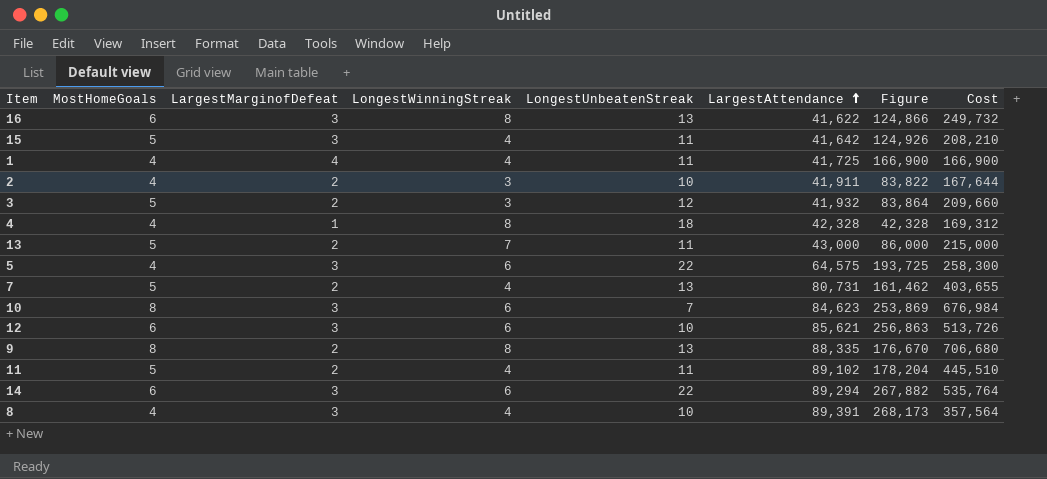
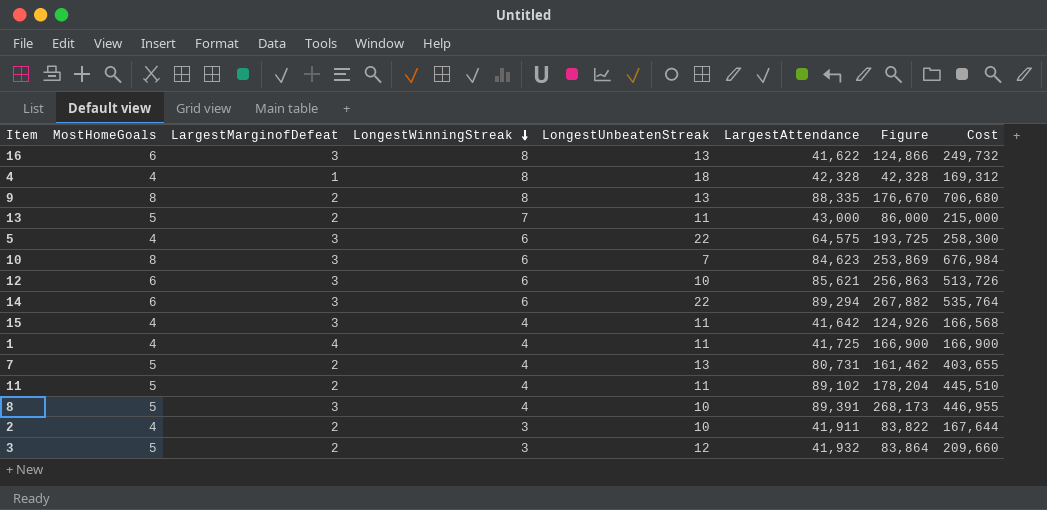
row order: LargestAttendance ascending -> LongestWinningStreak descending
15 | MostHomeGoals: 5 -> 4
15 | Cost: 208,210 -> 166,568
8 | MostHomeGoals: 4 -> 5
8 | Cost: 357,564 -> 446,955

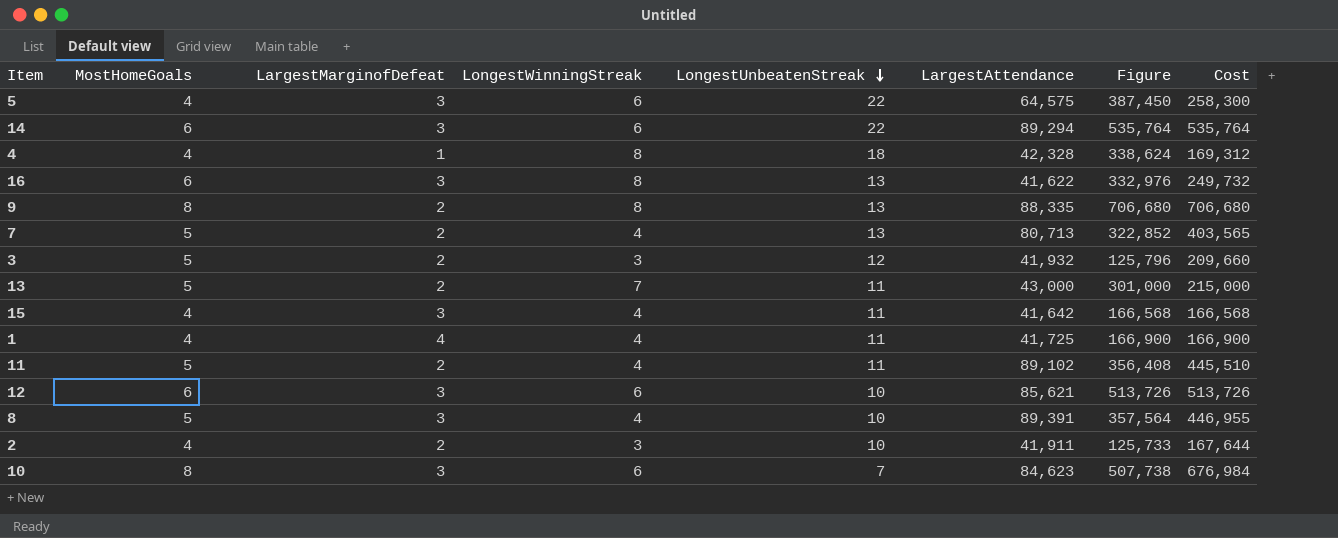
row order: LongestWinningStreak descending -> LongestUnbeatenStreak descending
column Figure | formula: [LargestMarginofDefeat] * [LargestAttendance] -> [LongestWinningStreak] * [LargestAttendance]
7 | LargestAttendance: 80,731 -> 80,713
7 | Cost: 403,655 -> 403,565

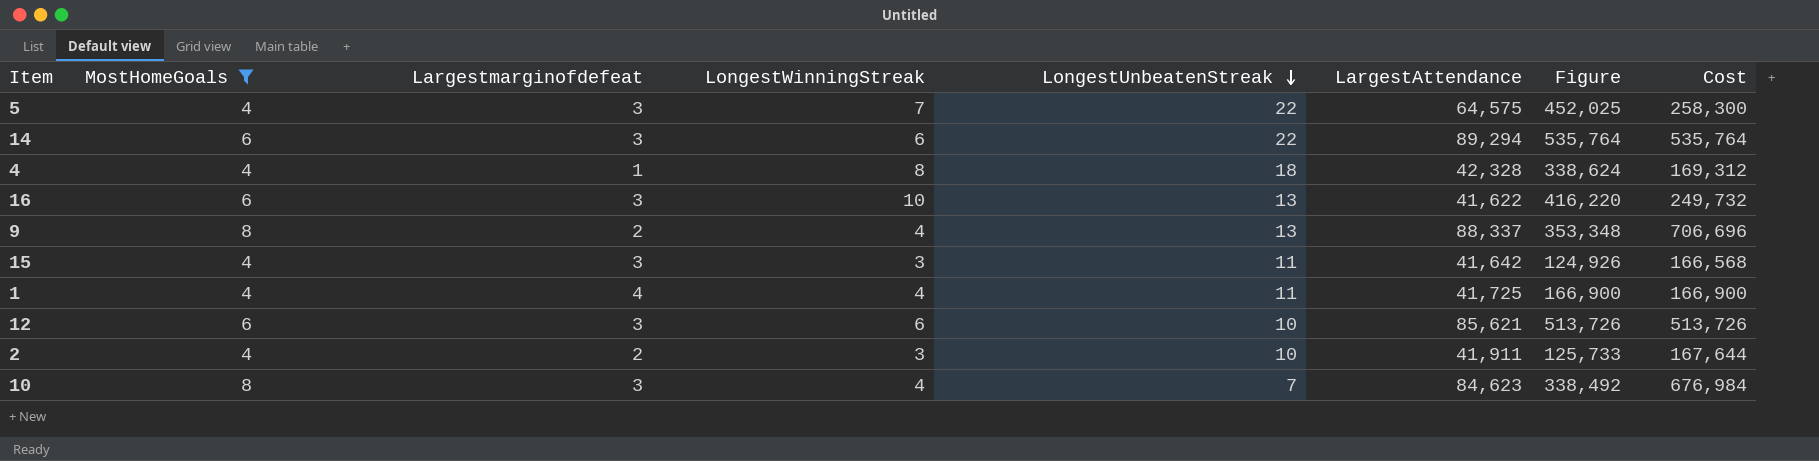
filter: none -> MostHomeGoals != 5
column name: LargestMarginofDefeat -> Largestmarginofdefeat
5 | LongestWinningStreak: 6 -> 7
5 | Figure: 387,450 -> 452,025
16 | LongestWinningStreak: 8 -> 10
16 | Figure: 332,976 -> 416,220
9 | LongestWinningStreak: 8 -> 4
9 | LargestAttendance: 88,335 -> 88,337
9 | Figure: 706,680 -> 353,348
9 | Cost: 706,680 -> 706,696
15 | LongestWinningStreak: 4 -> 3
15 | Figure: 166,568 -> 124,926
10 | LongestWinningStreak: 6 -> 4
10 | Figure: 507,738 -> 338,492

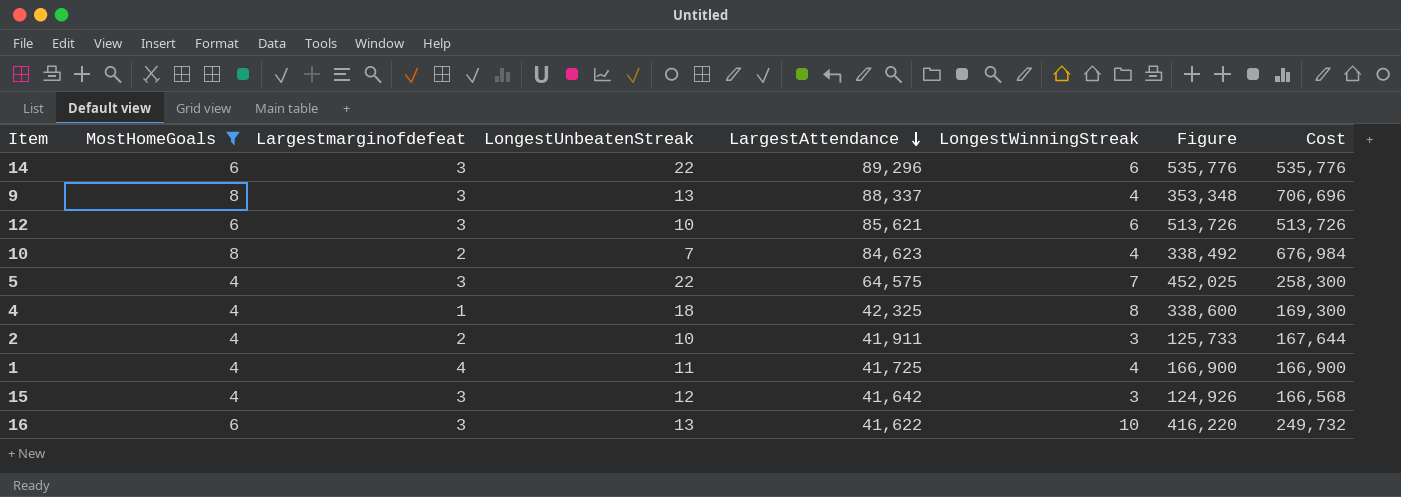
row order: LongestUnbeatenStreak descending -> LargestAttendance descending
column LongestWinningStreak | position: 4 -> 6
14 | LargestAttendance: 89,294 -> 89,296
14 | Figure: 535,764 -> 535,776
14 | Cost: 535,764 -> 535,776
9 | Largestmarginofdefeat: 2 -> 3
10 | Largestmarginofdefeat: 3 -> 2
4 | LargestAttendance: 42,328 -> 42,325
4 | Figure: 338,624 -> 338,600
4 | Cost: 169,312 -> 169,300
15 | LongestUnbeatenStreak: 11 -> 12

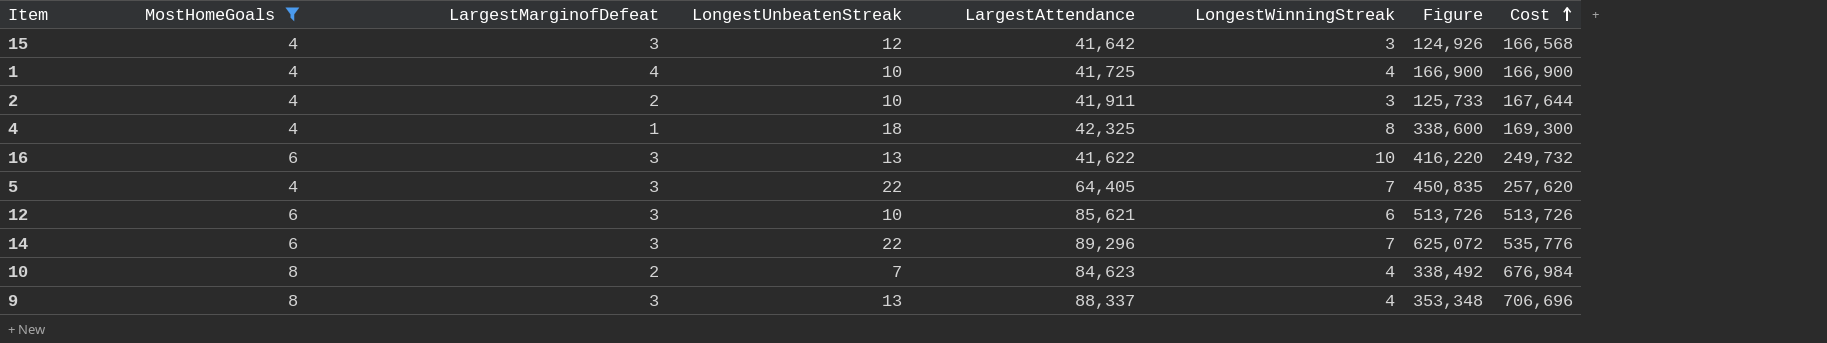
row order: LargestAttendance descending -> Cost ascending
column name: Largestmarginofdefeat -> LargestMarginofDefeat
1 | LongestUnbeatenStreak: 11 -> 10
5 | LargestAttendance: 64,575 -> 64,405
5 | Figure: 452,025 -> 450,835
5 | Cost: 258,300 -> 257,620
14 | LongestWinningStreak: 6 -> 7
14 | Figure: 535,776 -> 625,072

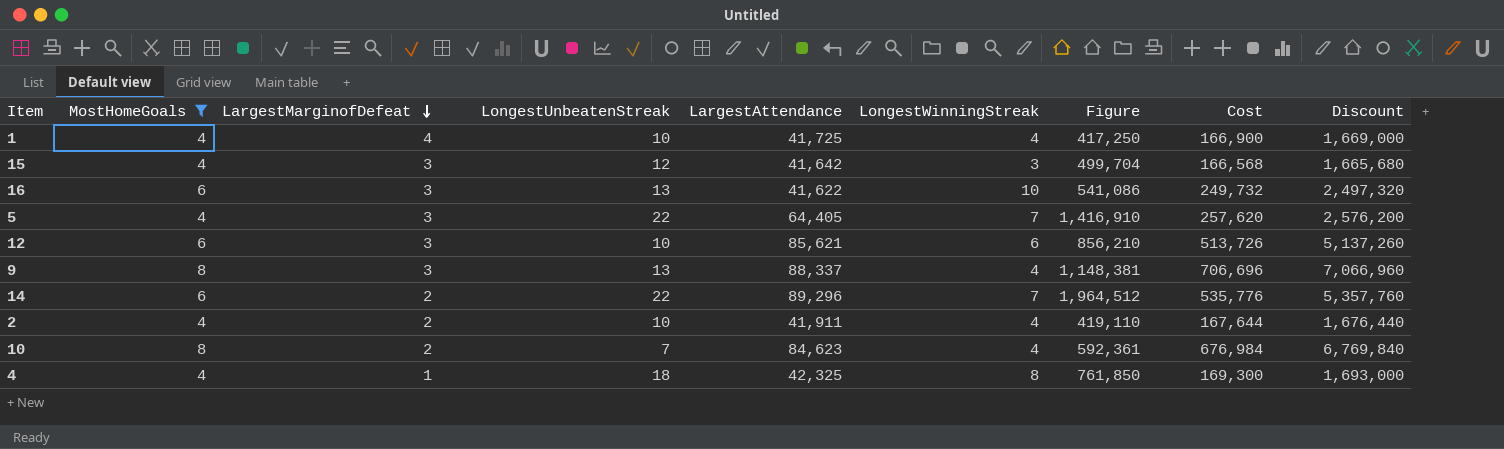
row order: Cost ascending -> LargestMarginofDefeat descending
column Figure | formula: [LargestAttendance] * [LongestWinningStreak] -> [LongestUnbeatenStreak] * [LargestAttendance]
column Discount | formula: none -> [Cost] * 10
14 | LargestMarginofDefeat: 3 -> 2
2 | LongestWinningStreak: 3 -> 4

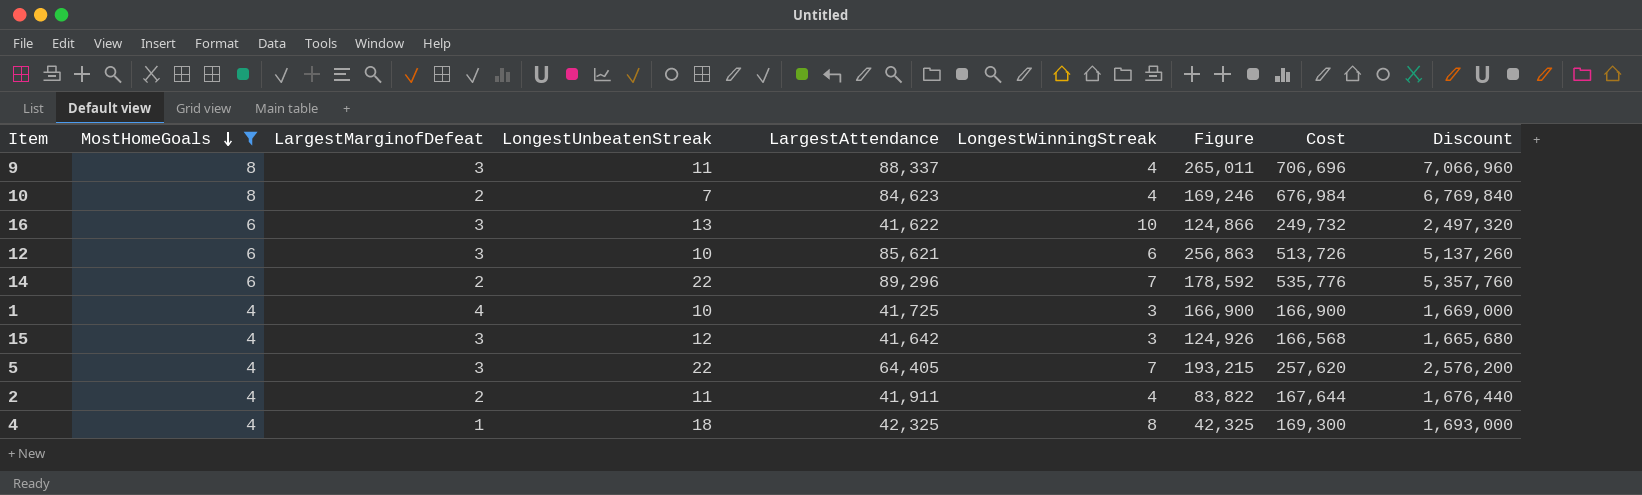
row order: LargestMarginofDefeat descending -> MostHomeGoals descending
column Figure | formula: [LongestUnbeatenStreak] * [LargestAttendance] -> [LargestMarginofDefeat] * [LargestAttendance]
9 | LongestUnbeatenStreak: 13 -> 11
1 | LongestWinningStreak: 4 -> 3
2 | LongestUnbeatenStreak: 10 -> 11

